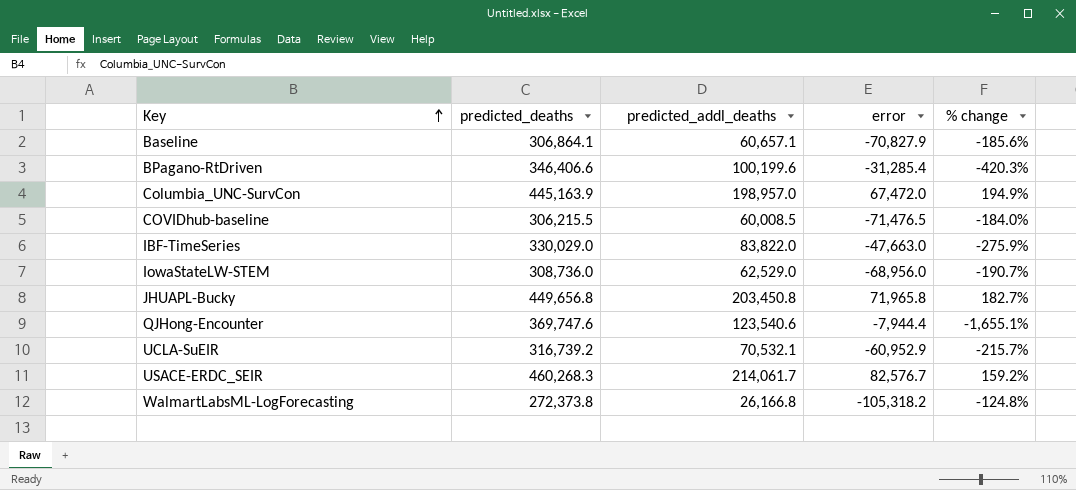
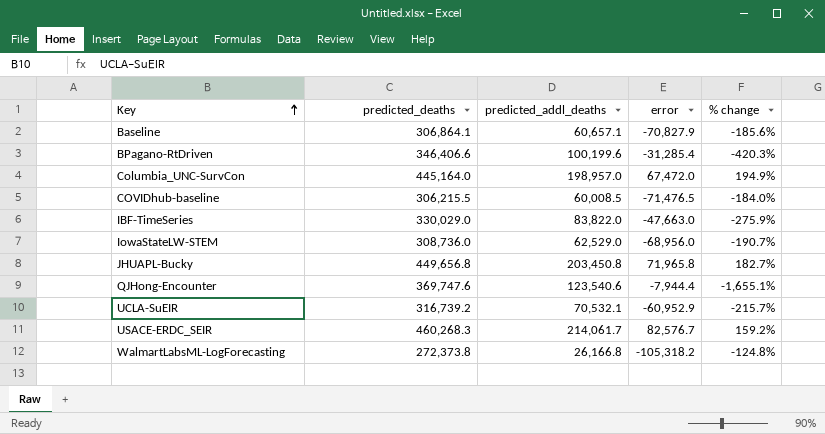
Columbia_UNC-SurvCon | predicted_deaths: 445,163.9 -> 445,164.0

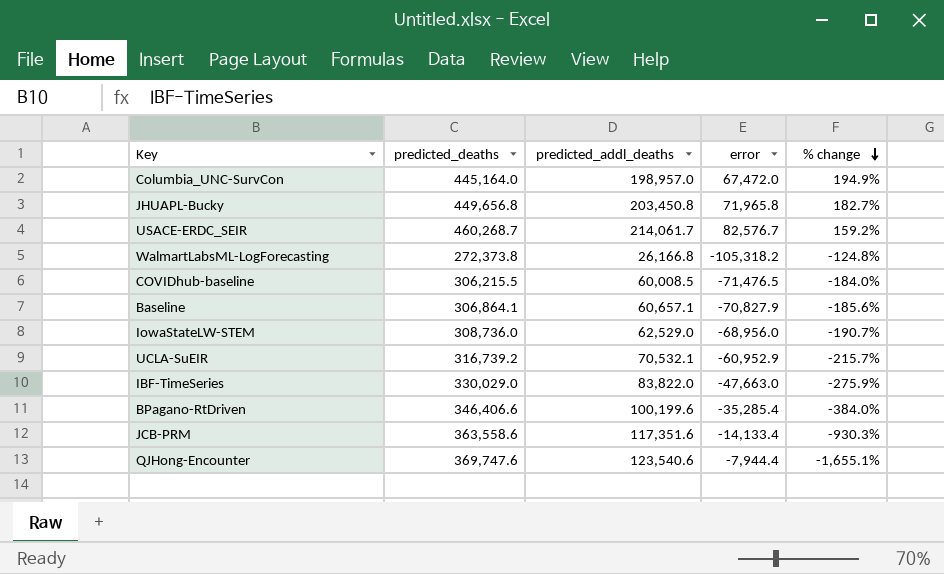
row order: Key ascending -> % change descending
USACE-ERDC_SEIR | predicted_deaths: 460,268.3 -> 460,268.7
BPagano-RtDriven | error: -31,285.4 -> -35,285.4
BPagano-RtDriven | % change: -420.3% -> -384.0%
row JCB-PRM: none -> 363,558.6 | 117,351.6 | -14,133.4 | -930.3%

